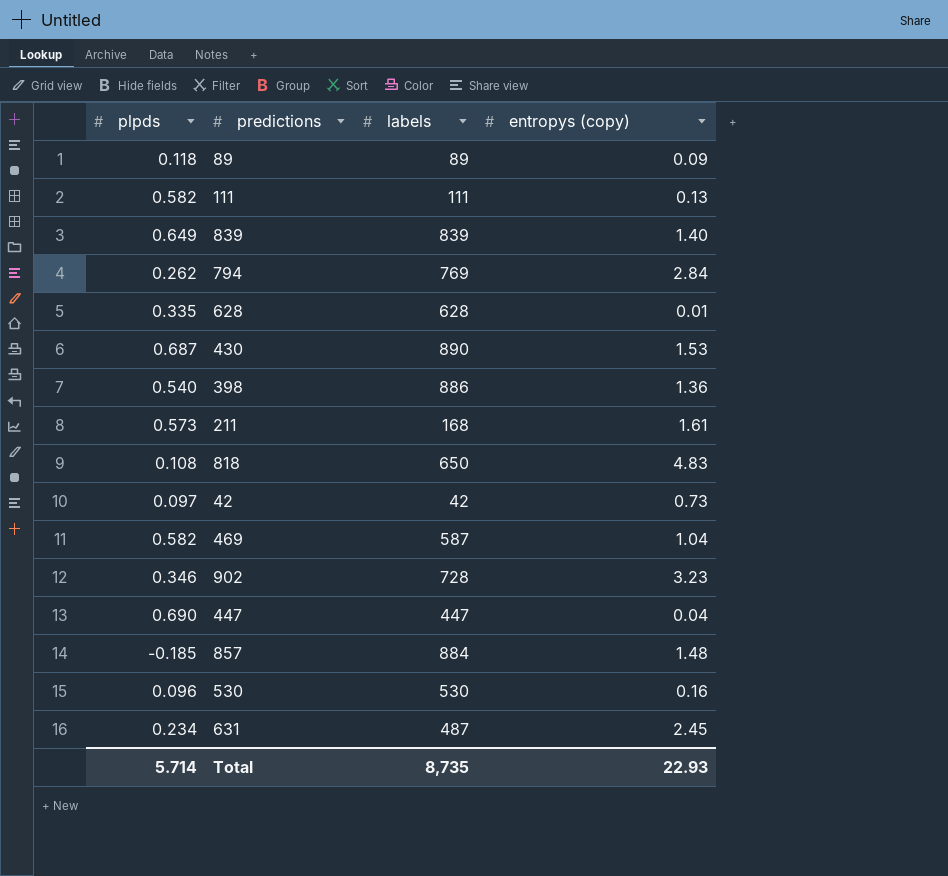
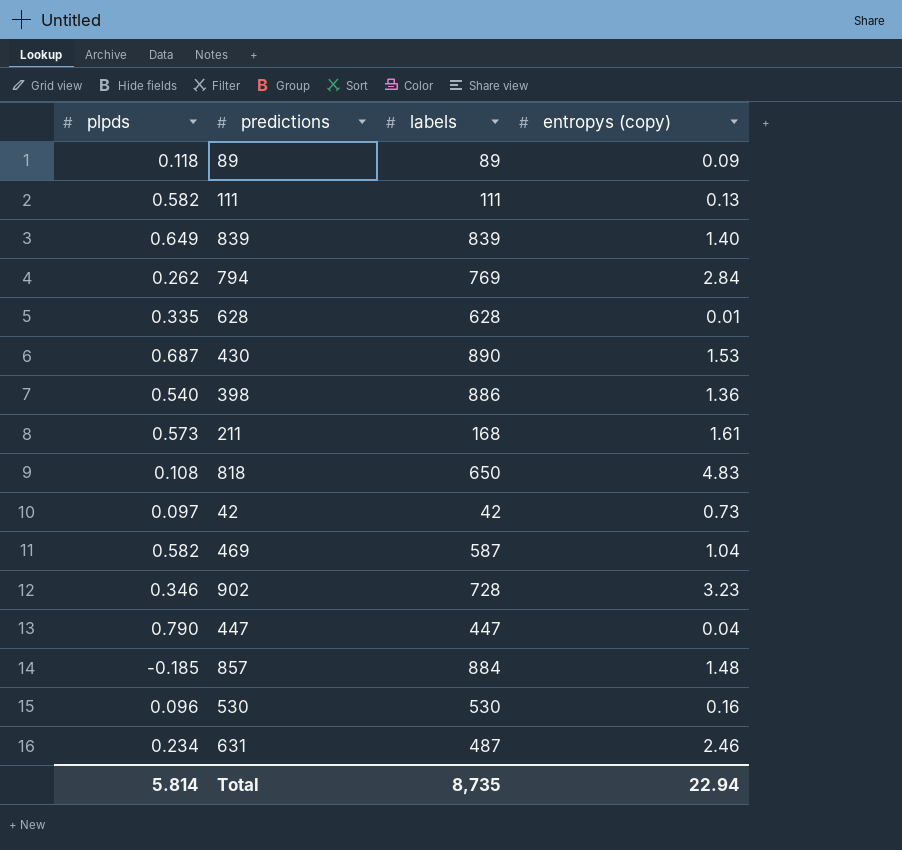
447 | plpds: 0.690 -> 0.790
631 | entropys (copy): 2.45 -> 2.46
Total | plpds: 5.714 -> 5.814
Total | entropys (copy): 22.93 -> 22.94

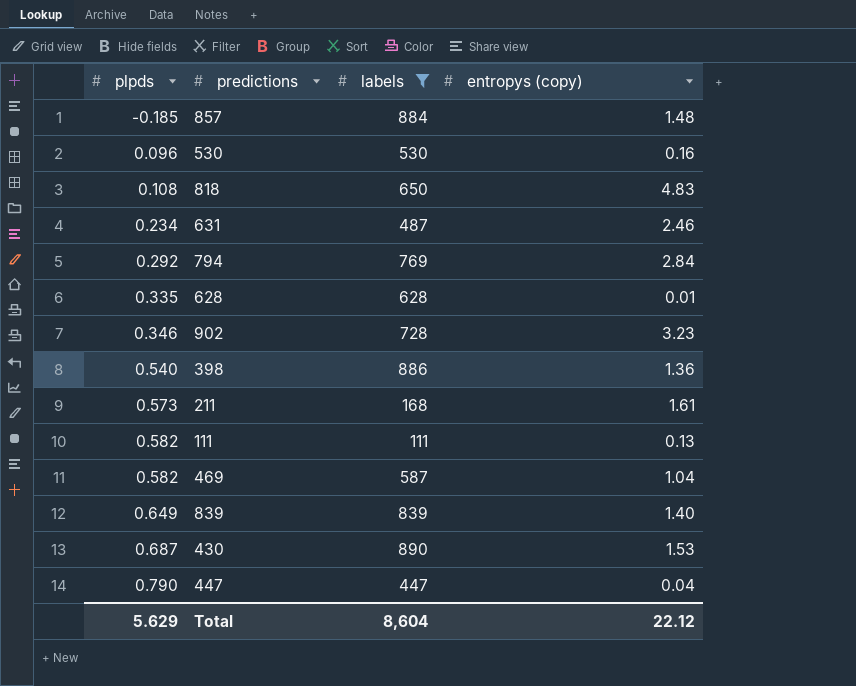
filter: none -> labels >= 111
row order: none -> plpds ascending
794 | plpds: 0.262 -> 0.292
Total | plpds: 5.814 -> 5.629
Total | labels: 8,735 -> 8,604
Total | entropys (copy): 22.94 -> 22.12

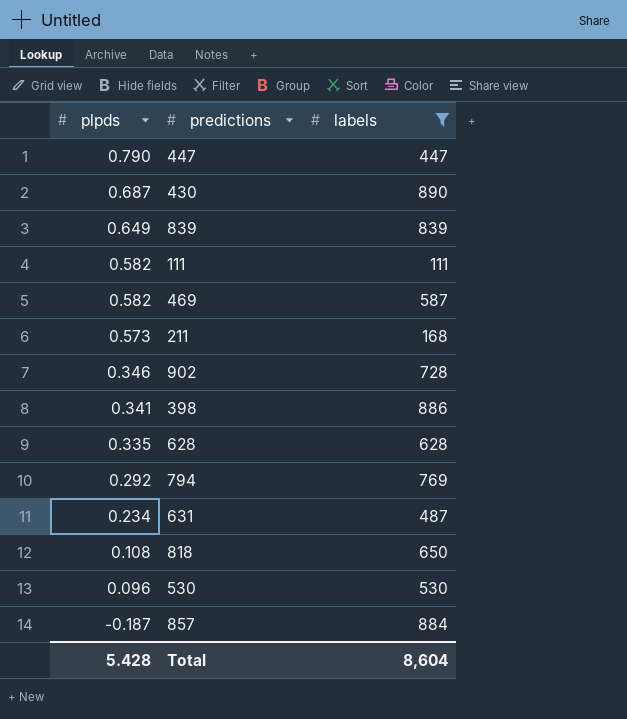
row order: plpds ascending -> plpds descending
column entropys (copy) | position: 4 -> none
398 | plpds: 0.540 -> 0.341
857 | plpds: -0.185 -> -0.187
Total | plpds: 5.629 -> 5.428

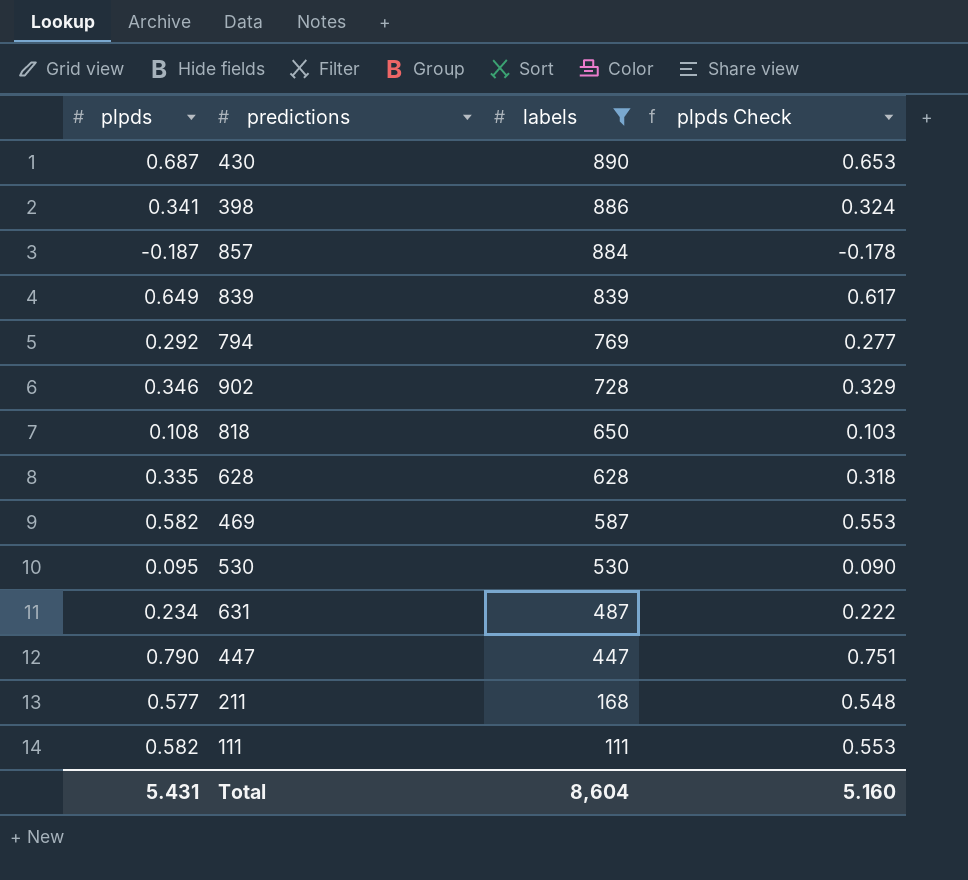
row order: plpds descending -> labels descending
column plpds Check | formula: none -> [plpds] * 0.95
530 | plpds: 0.096 -> 0.095
211 | plpds: 0.573 -> 0.577
Total | plpds: 5.428 -> 5.431

